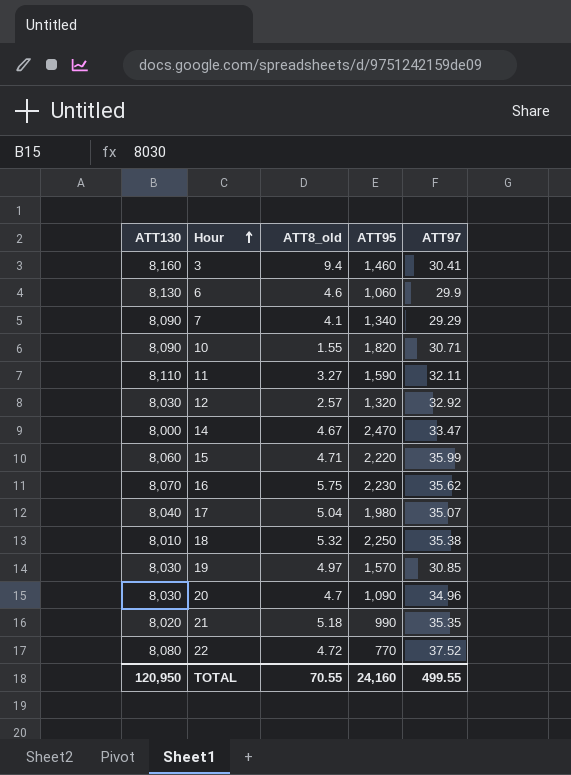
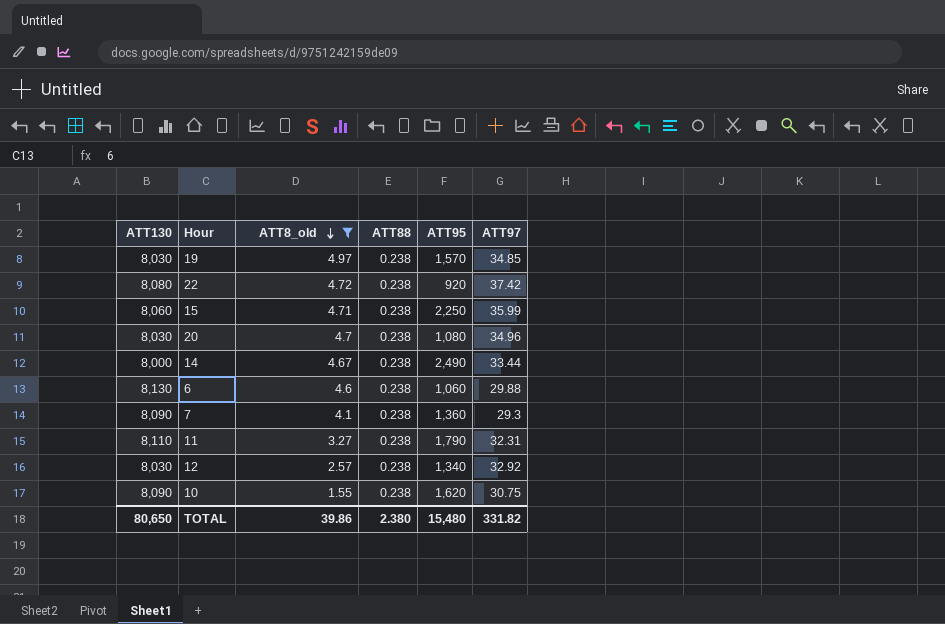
filter: none -> ATT8_old <= 4.97
row order: Hour ascending -> ATT8_old descending
column ATT88 | position: none -> 4
19 | ATT97: 30.85 -> 34.85
22 | ATT95: 770 -> 920
22 | ATT97: 37.52 -> 37.42
15 | ATT95: 2,220 -> 2,250
20 | ATT95: 1,090 -> 1,080
14 | ATT95: 2,470 -> 2,490
14 | ATT97: 33.47 -> 33.44
6 | ATT97: 29.9 -> 29.88
7 | ATT95: 1,340 -> 1,360
7 | ATT97: 29.29 -> 29.3
11 | ATT95: 1,590 -> 1,790
11 | ATT97: 32.11 -> 32.31
12 | ATT95: 1,320 -> 1,340
10 | ATT95: 1,820 -> 1,620
10 | ATT97: 30.71 -> 30.75
TOTAL | ATT130: 120,950 -> 80,650
TOTAL | ATT8_old: 70.55 -> 39.86
TOTAL | ATT95: 24,160 -> 15,480
TOTAL | ATT97: 499.55 -> 331.82

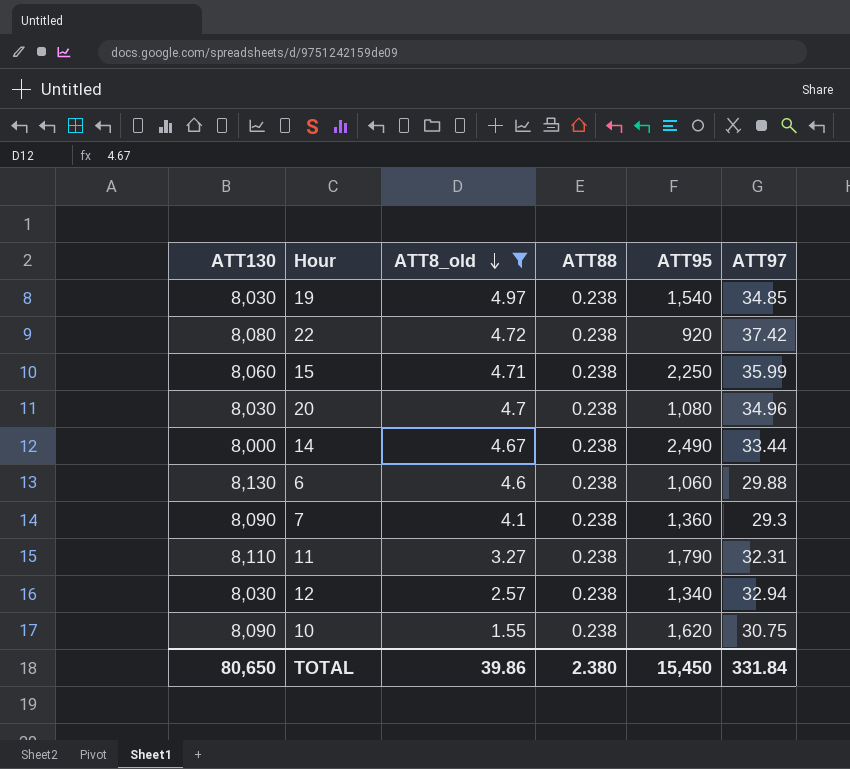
19 | ATT95: 1,570 -> 1,540
12 | ATT97: 32.92 -> 32.94
TOTAL | ATT95: 15,480 -> 15,450
TOTAL | ATT97: 331.82 -> 331.84

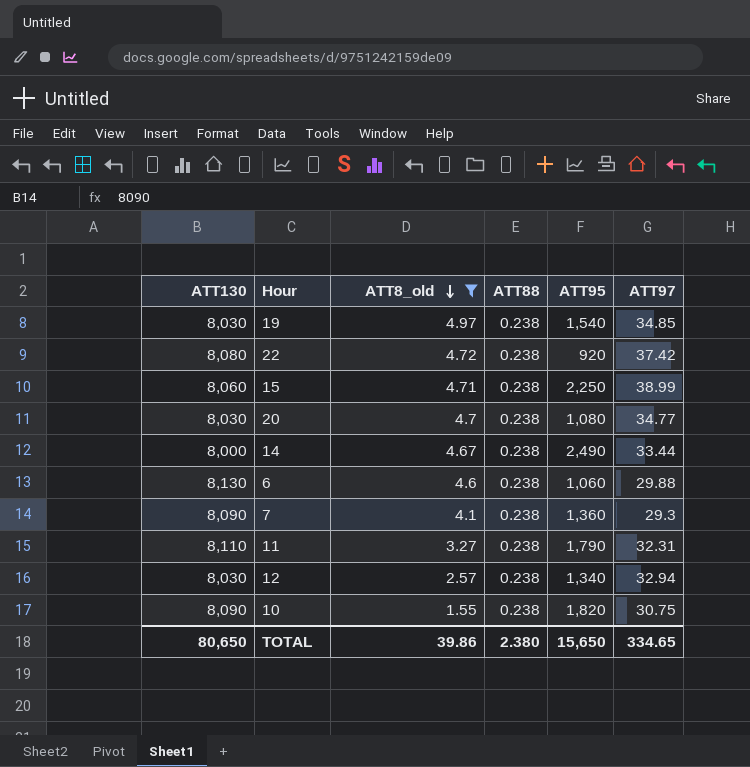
15 | ATT97: 35.99 -> 38.99
20 | ATT97: 34.96 -> 34.77
10 | ATT95: 1,620 -> 1,820
TOTAL | ATT95: 15,450 -> 15,650
TOTAL | ATT97: 331.84 -> 334.65

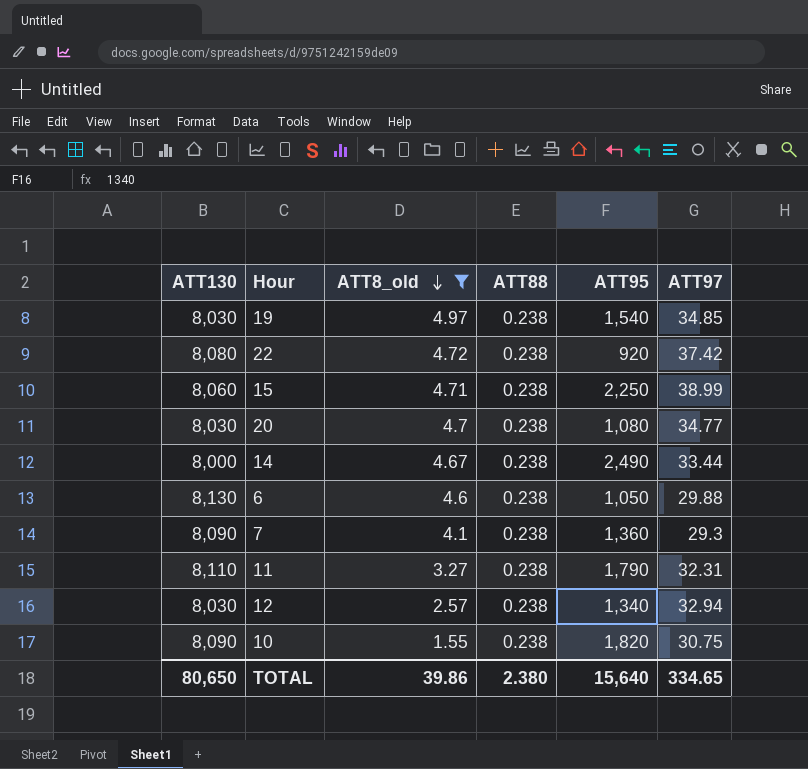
6 | ATT95: 1,060 -> 1,050
TOTAL | ATT95: 15,650 -> 15,640

